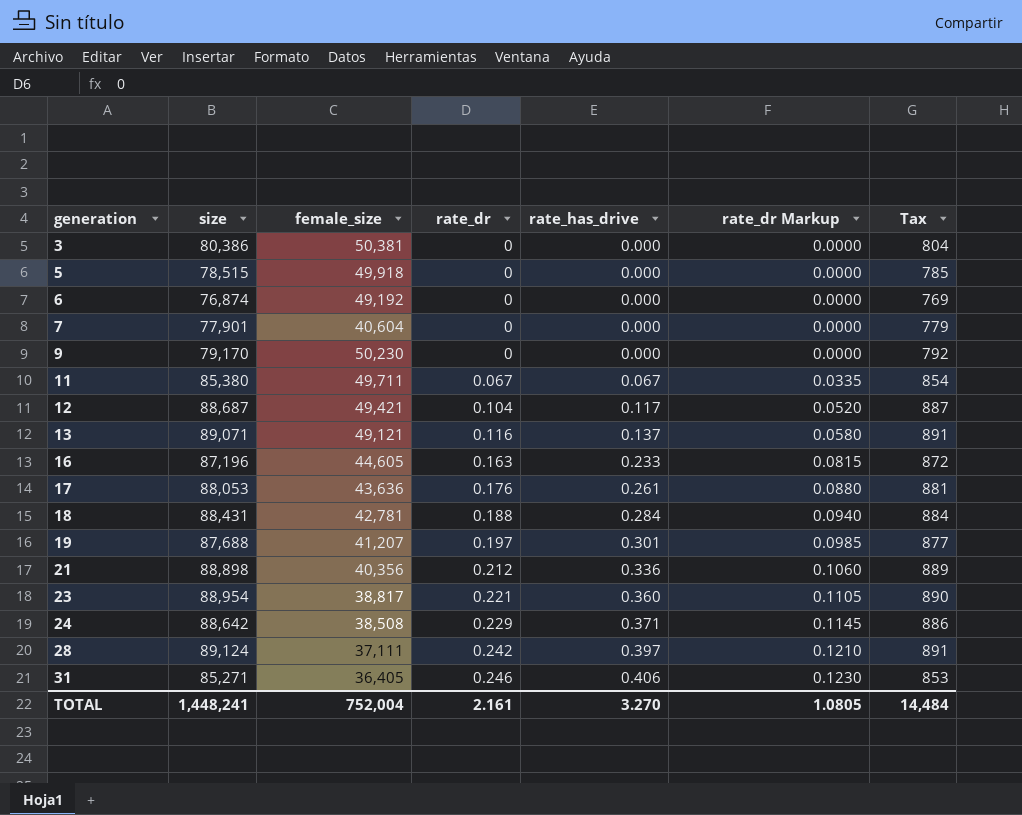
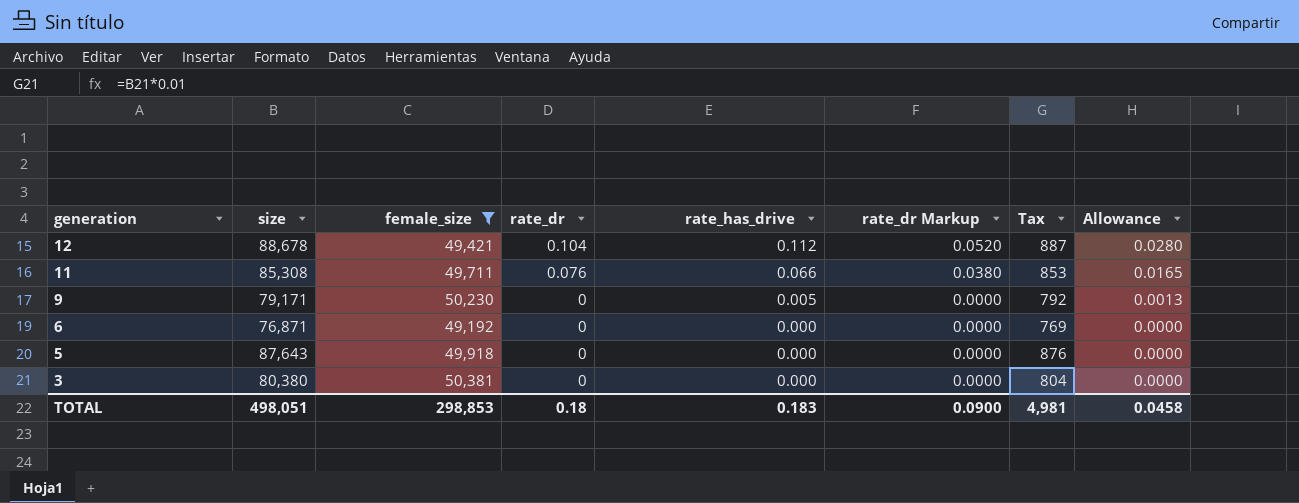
filter: none -> female_size >= 49,192
row order: generation ascending -> generation descending
column Allowance | formula: none -> [rate_has_drive] * 0.25
12 | size: 88,687 -> 88,678
12 | rate_has_drive: 0.117 -> 0.112
11 | size: 85,380 -> 85,308
11 | rate_dr: 0.067 -> 0.076
11 | rate_has_drive: 0.067 -> 0.066
11 | rate_dr Markup: 0.0335 -> 0.0380
11 | Tax: 854 -> 853
9 | size: 79,170 -> 79,171
9 | rate_has_drive: 0.000 -> 0.005
6 | size: 76,874 -> 76,871
5 | size: 78,515 -> 87,643
5 | Tax: 785 -> 876
3 | size: 80,386 -> 80,380
TOTAL | size: 1,448,241 -> 498,051
TOTAL | female_size: 752,004 -> 298,853
TOTAL | rate_dr: 2.161 -> 0.18
TOTAL | rate_has_drive: 3.270 -> 0.183
TOTAL | rate_dr Markup: 1.0805 -> 0.0900
TOTAL | Tax: 14,484 -> 4,981

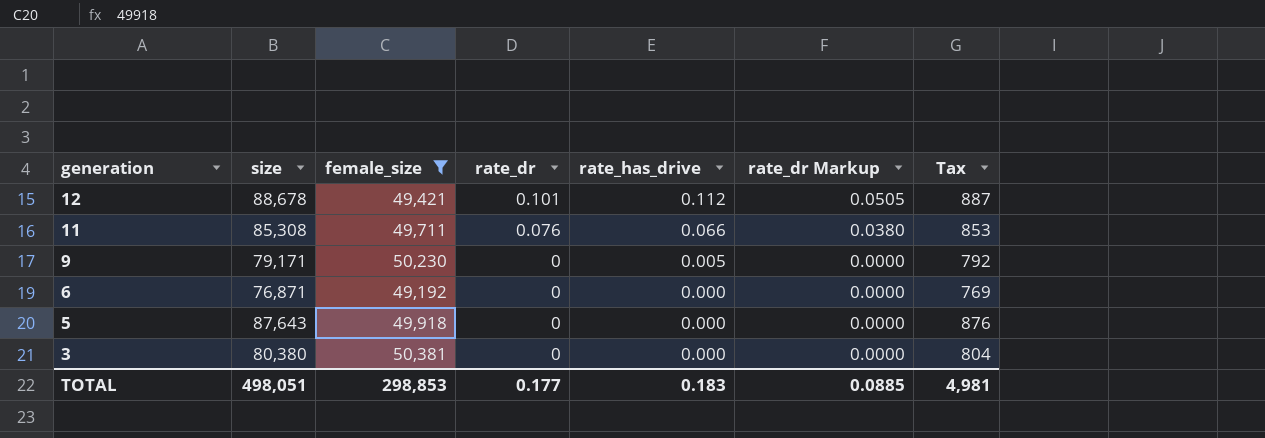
column Allowance | formula: [rate_has_drive] * 0.25 -> none
12 | rate_dr: 0.104 -> 0.101
12 | rate_dr Markup: 0.0520 -> 0.0505
TOTAL | rate_dr: 0.18 -> 0.177
TOTAL | rate_dr Markup: 0.0900 -> 0.0885

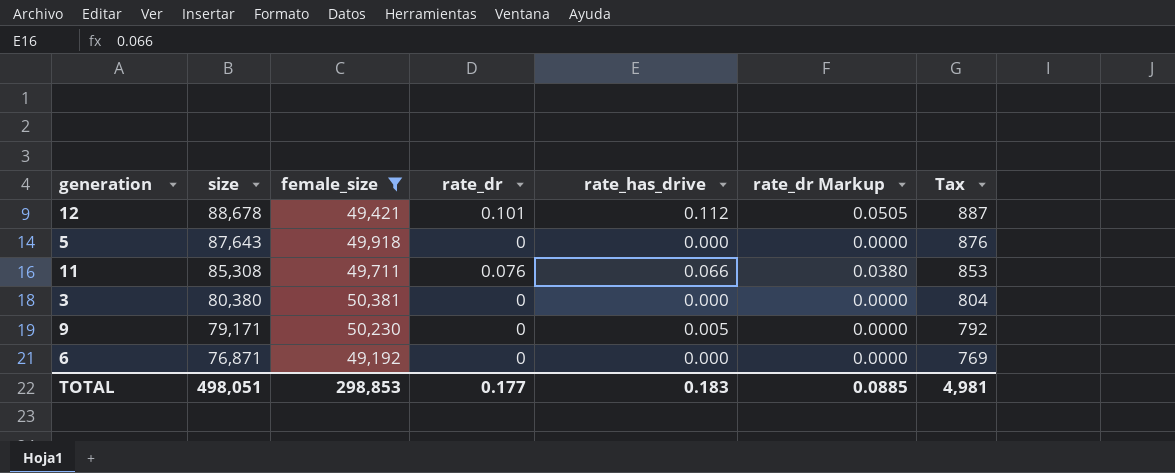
row order: generation descending -> size descending

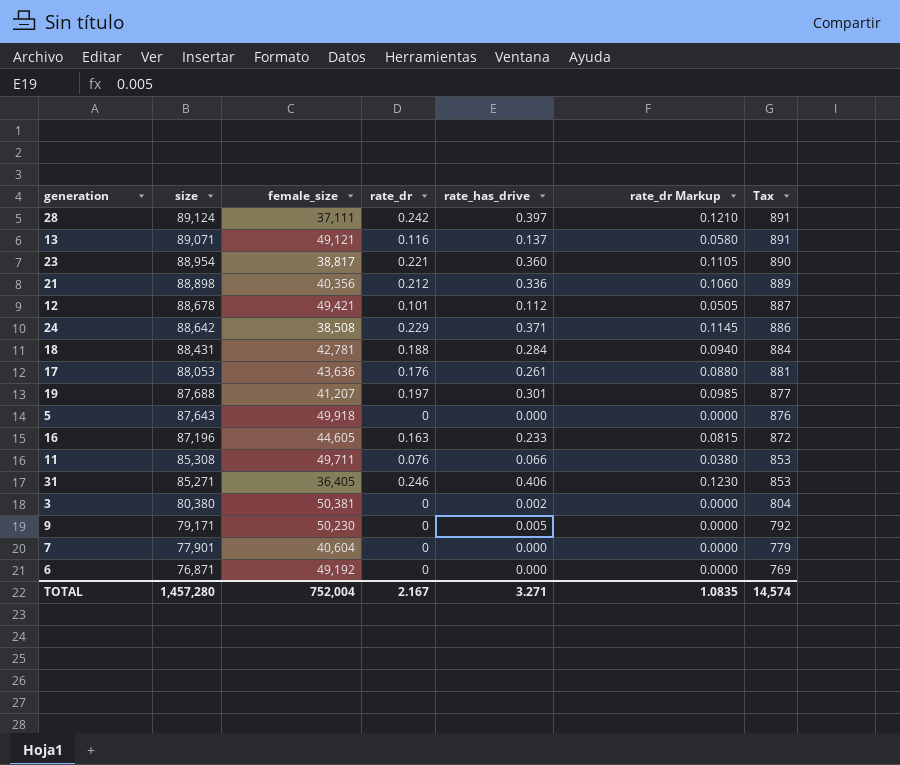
filter: female_size >= 49,192 -> none
3 | rate_has_drive: 0.000 -> 0.002
TOTAL | size: 498,051 -> 1,457,280
TOTAL | female_size: 298,853 -> 752,004
TOTAL | rate_dr: 0.177 -> 2.167
TOTAL | rate_has_drive: 0.183 -> 3.271
TOTAL | rate_dr Markup: 0.0885 -> 1.0835
TOTAL | Tax: 4,981 -> 14,574

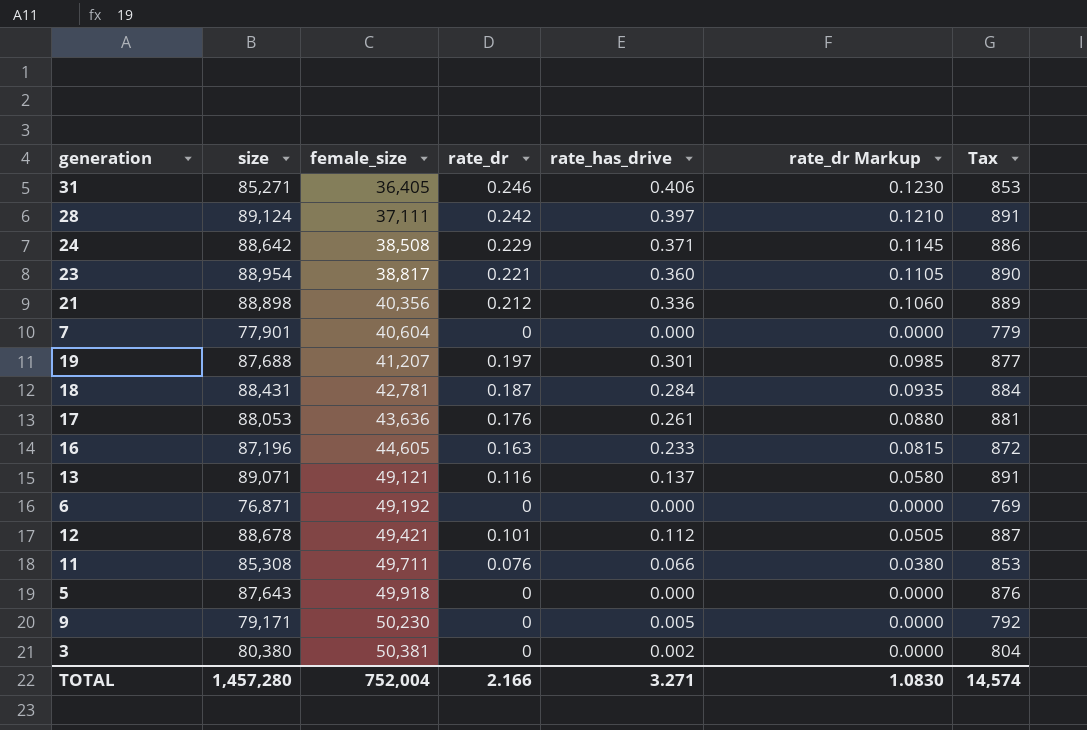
row order: size descending -> female_size ascending
18 | rate_dr: 0.188 -> 0.187
18 | rate_dr Markup: 0.0940 -> 0.0935
TOTAL | rate_dr: 2.167 -> 2.166
TOTAL | rate_dr Markup: 1.0835 -> 1.0830

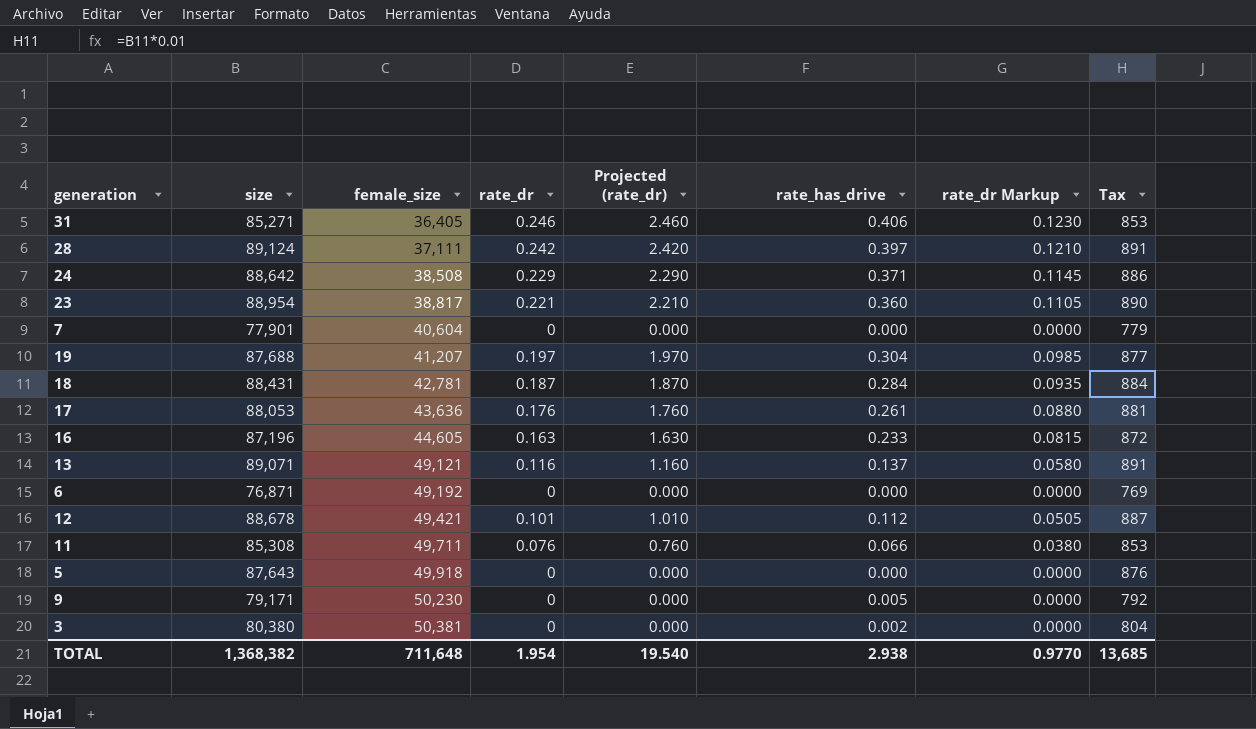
column Projected (rate_dr) | formula: none -> [rate_dr] * 10
row 21: 88,898 | 40,356 | 0.212 | 0.336 | 0.1060 | 889 -> none
19 | rate_has_drive: 0.301 -> 0.304
TOTAL | size: 1,457,280 -> 1,368,382
TOTAL | female_size: 752,004 -> 711,648
TOTAL | rate_dr: 2.166 -> 1.954
TOTAL | rate_has_drive: 3.271 -> 2.938
TOTAL | rate_dr Markup: 1.0830 -> 0.9770
TOTAL | Tax: 14,574 -> 13,685

